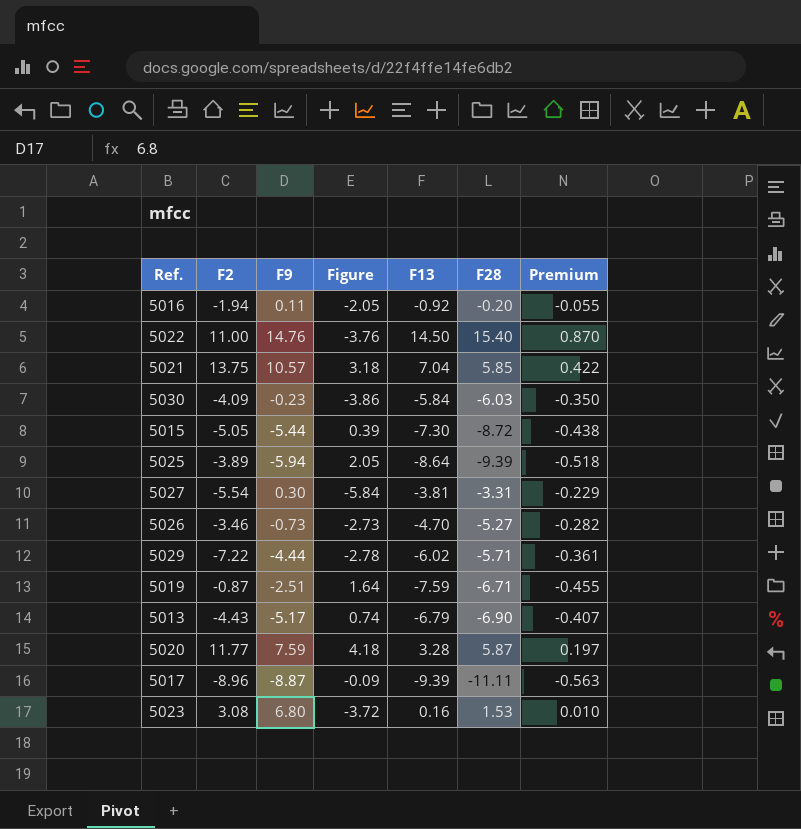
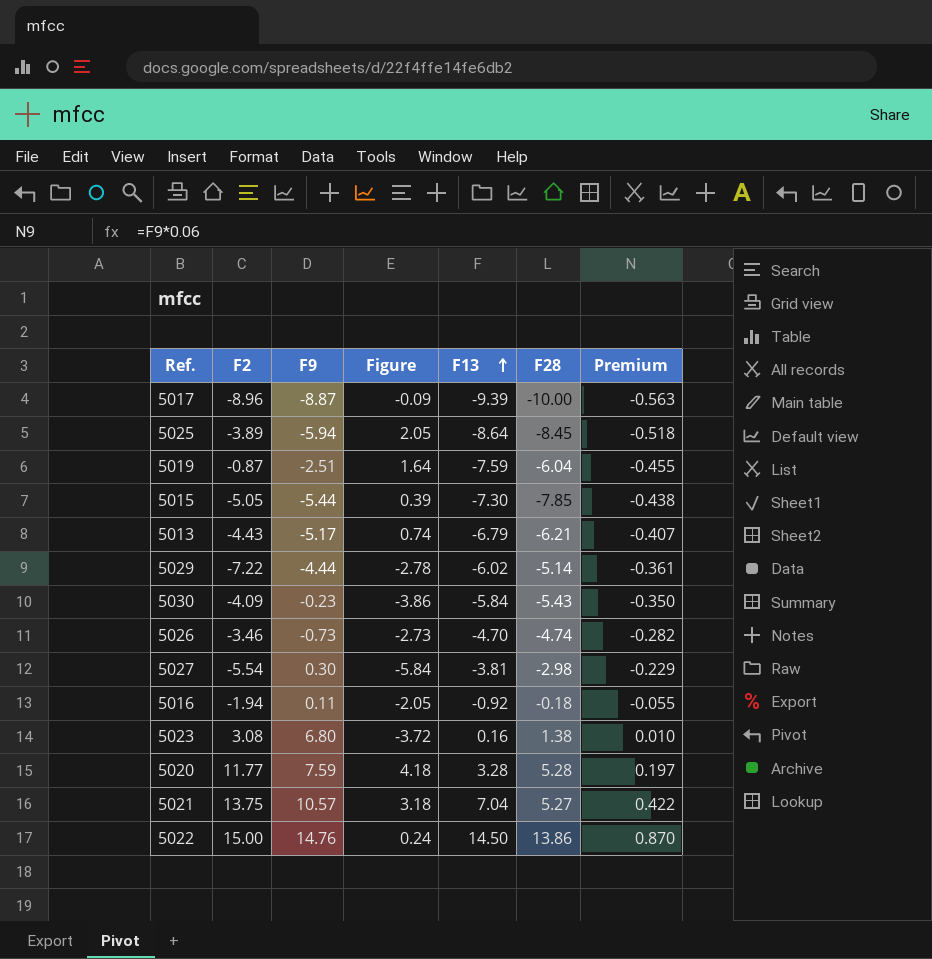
row order: none -> F13 ascending
5017 | F28: -11.11 -> -10.00
5025 | F28: -9.39 -> -8.45
5019 | F28: -6.71 -> -6.04
5015 | F28: -8.72 -> -7.85
5013 | F28: -6.90 -> -6.21
5029 | F28: -5.71 -> -5.14
5030 | F28: -6.03 -> -5.43
5026 | F28: -5.27 -> -4.74
5027 | F28: -3.31 -> -2.98
5016 | F28: -0.20 -> -0.18
5023 | F28: 1.53 -> 1.38
5020 | F28: 5.87 -> 5.28
5021 | F28: 5.85 -> 5.27
5022 | F2: 11.00 -> 15.00
5022 | Figure: -3.76 -> 0.24
5022 | F28: 15.40 -> 13.86

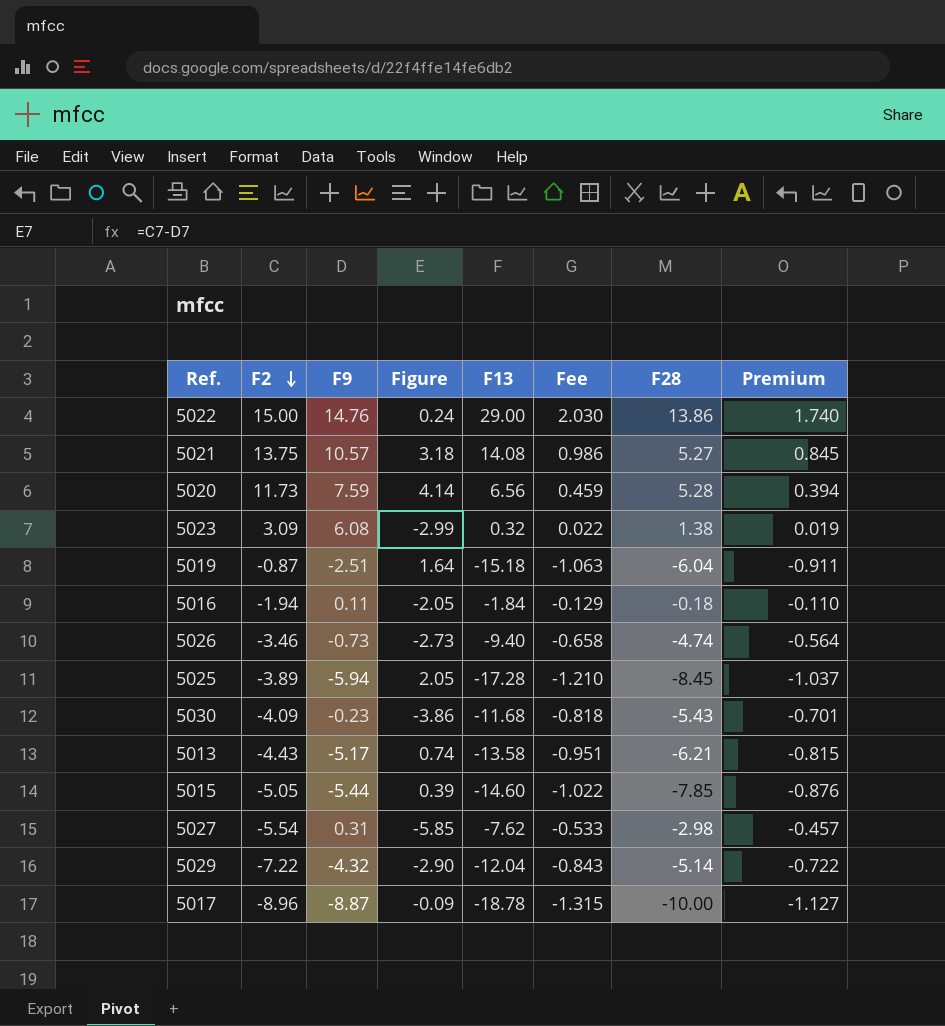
row order: F13 ascending -> F2 descending
column Fee | formula: none -> [F13] * 0.07
5022 | F13: 14.50 -> 29.00
5022 | Premium: 0.870 -> 1.740
5021 | F13: 7.04 -> 14.08
5021 | Premium: 0.422 -> 0.845
5020 | F2: 11.77 -> 11.73
5020 | Figure: 4.18 -> 4.14
5020 | F13: 3.28 -> 6.56
5020 | Premium: 0.197 -> 0.394
5023 | F2: 3.08 -> 3.09
5023 | F9: 6.80 -> 6.08
5023 | Figure: -3.72 -> -2.99
5023 | F13: 0.16 -> 0.32
5023 | Premium: 0.010 -> 0.019
5019 | F13: -7.59 -> -15.18
5019 | Premium: -0.455 -> -0.911
5016 | F13: -0.92 -> -1.84
5016 | Premium: -0.055 -> -0.110
5026 | F13: -4.70 -> -9.40
5026 | Premium: -0.282 -> -0.564
5025 | F13: -8.64 -> -17.28
5025 | Premium: -0.518 -> -1.037
5030 | F13: -5.84 -> -11.68
5030 | Premium: -0.350 -> -0.701
5013 | F13: -6.79 -> -13.58
5013 | Premium: -0.407 -> -0.815
5015 | F13: -7.30 -> -14.60
5015 | Premium: -0.438 -> -0.876
5027 | F9: 0.30 -> 0.31
5027 | Figure: -5.84 -> -5.85
5027 | F13: -3.81 -> -7.62
5027 | Premium: -0.229 -> -0.457
5029 | F9: -4.44 -> -4.32
5029 | Figure: -2.78 -> -2.90
5029 | F13: -6.02 -> -12.04
5029 | Premium: -0.361 -> -0.722
5017 | F13: -9.39 -> -18.78
5017 | Premium: -0.563 -> -1.127

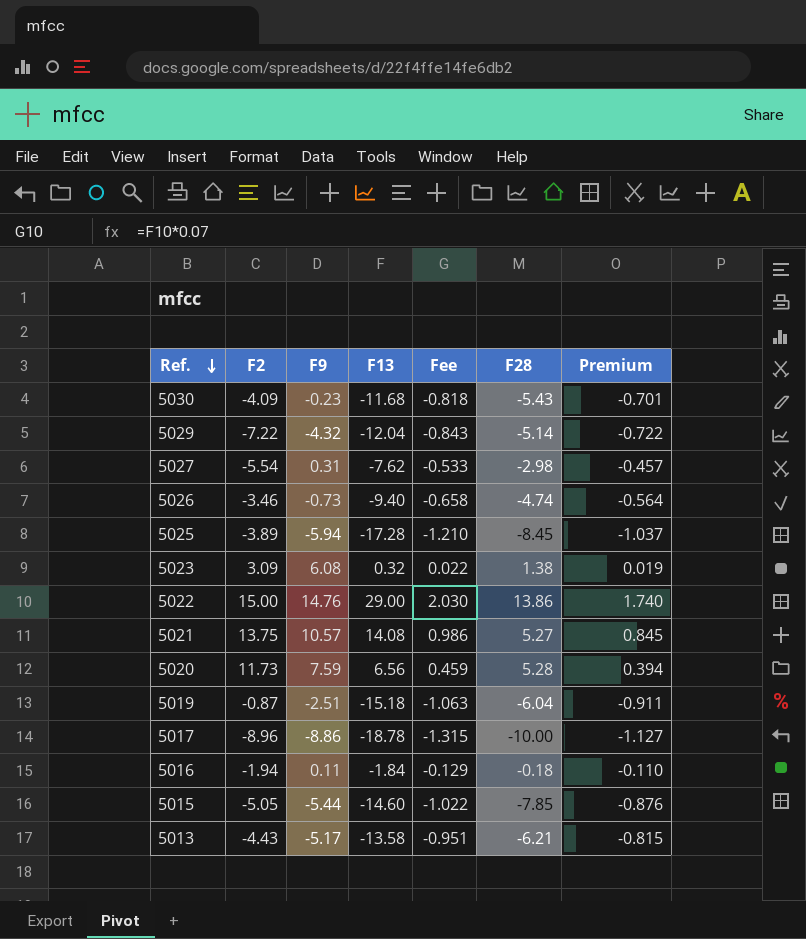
row order: F2 descending -> Ref. descending
column Figure | formula: [F2] - [F9] -> none
5017 | F9: -8.87 -> -8.86

